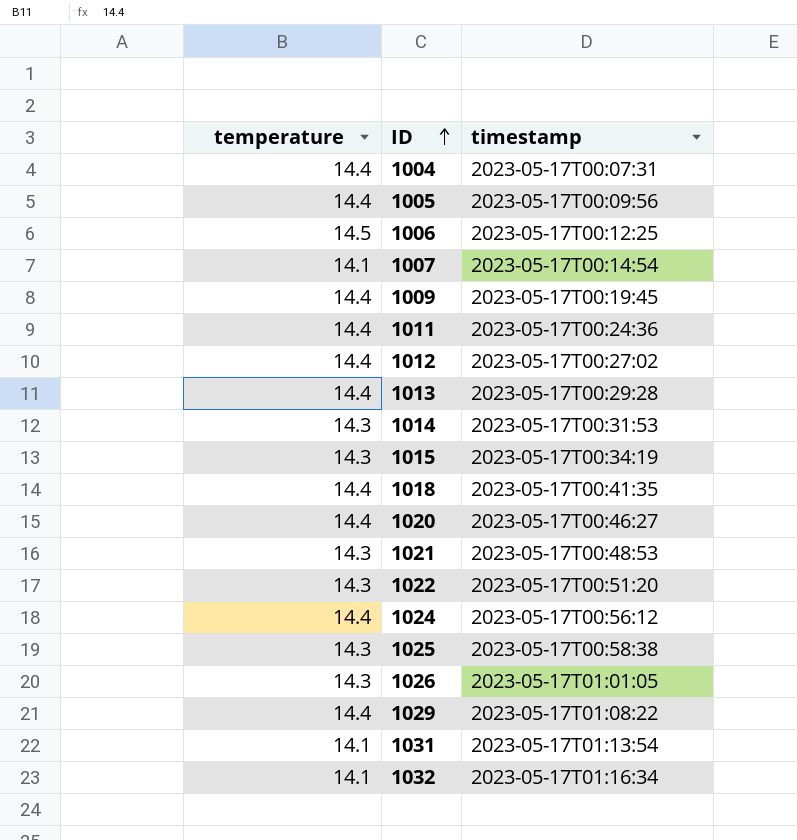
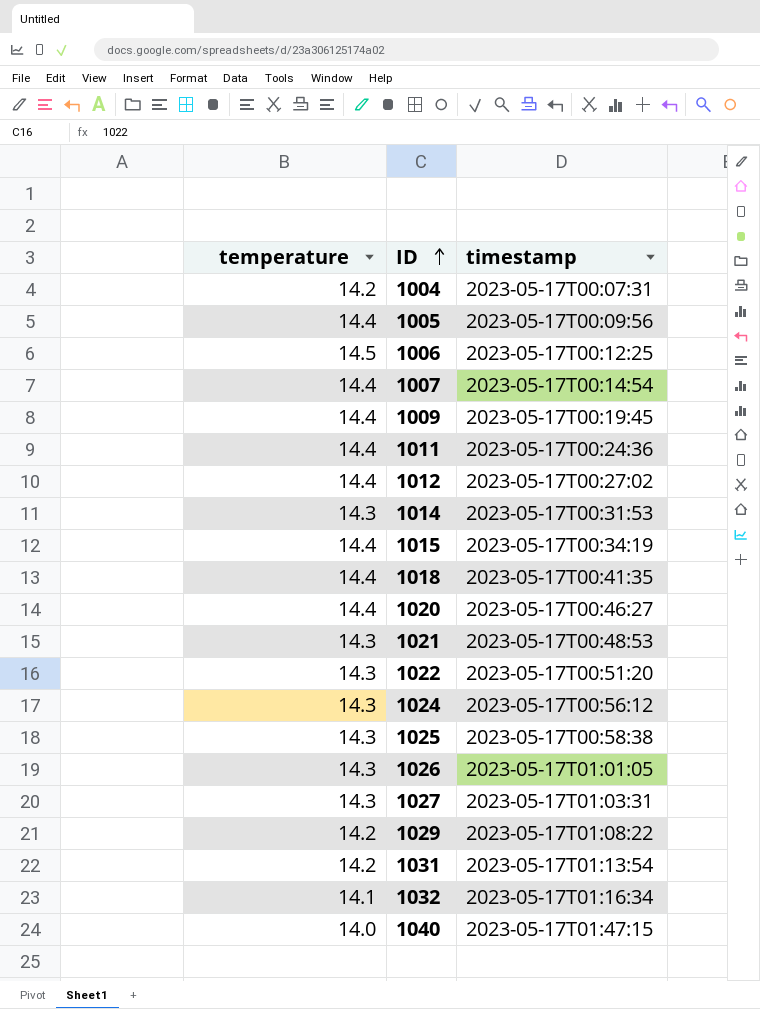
row 1013: 14.4 | 2023-05-17T00:29:28 -> none
1004 | temperature: 14.4 -> 14.2
1007 | temperature: 14.1 -> 14.4
1015 | temperature: 14.3 -> 14.4
1024 | temperature: 14.4 -> 14.3
row 1027: none -> 14.3 | 2023-05-17T01:03:31
1029 | temperature: 14.4 -> 14.2
1031 | temperature: 14.1 -> 14.2
row 1040: none -> 14.0 | 2023-05-17T01:47:15

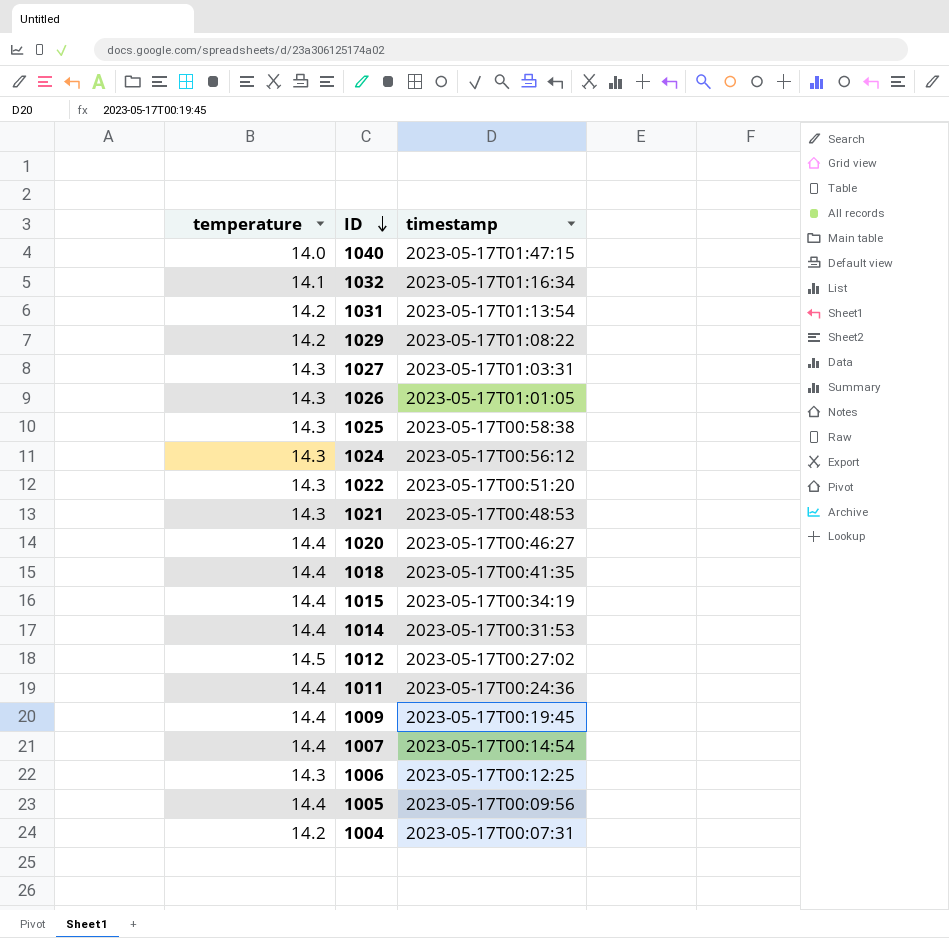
row order: ID ascending -> ID descending
1014 | temperature: 14.3 -> 14.4
1012 | temperature: 14.4 -> 14.5
1006 | temperature: 14.5 -> 14.3

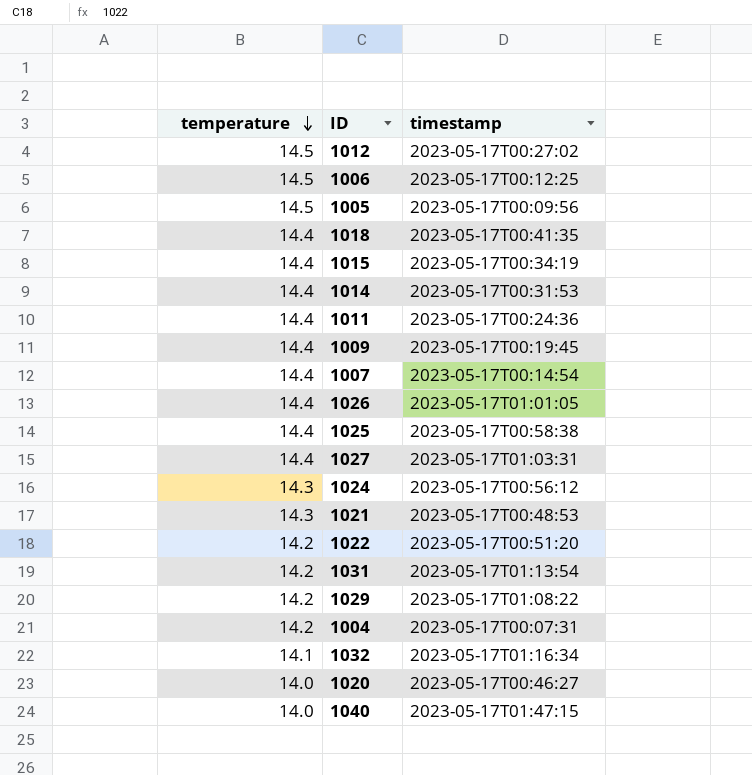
row order: ID descending -> temperature descending
1006 | temperature: 14.3 -> 14.5
1005 | temperature: 14.4 -> 14.5
1026 | temperature: 14.3 -> 14.4
1025 | temperature: 14.3 -> 14.4
1027 | temperature: 14.3 -> 14.4
1022 | temperature: 14.3 -> 14.2
1020 | temperature: 14.4 -> 14.0

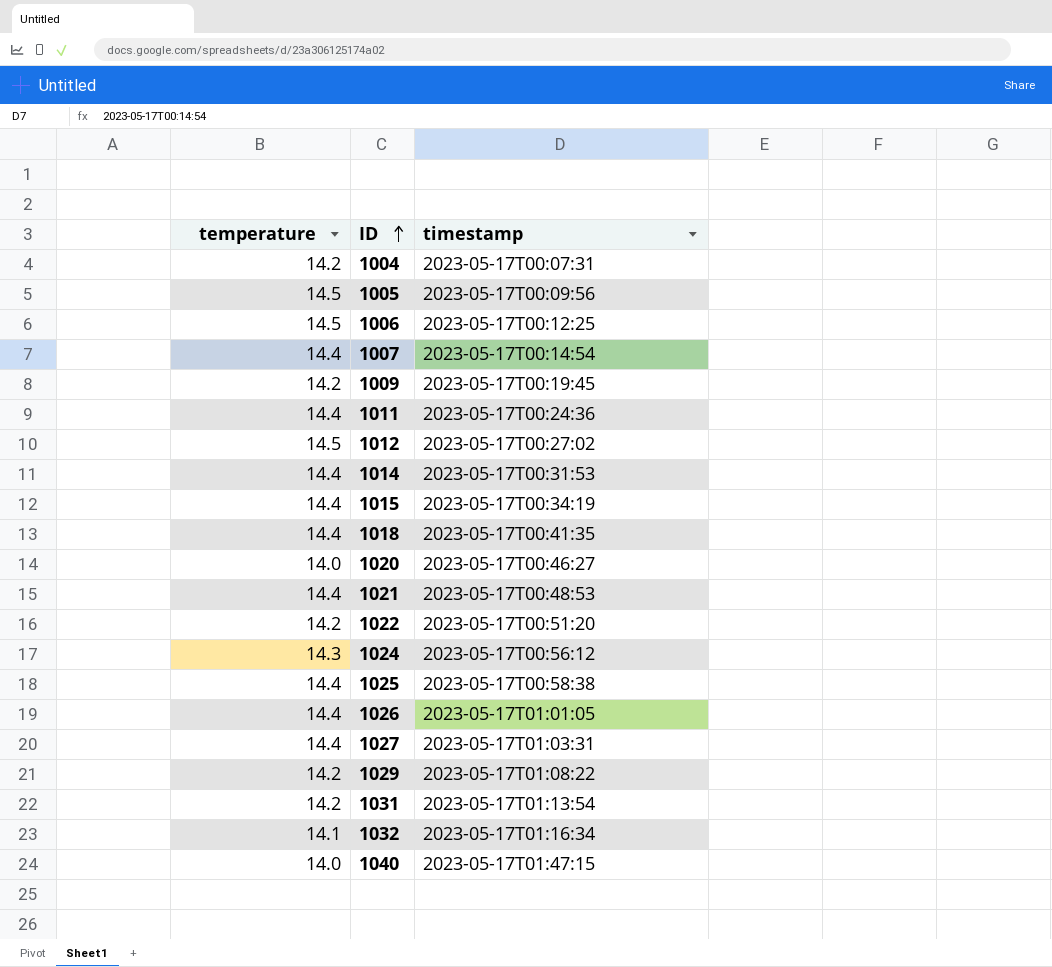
row order: temperature descending -> ID ascending
1009 | temperature: 14.4 -> 14.2
1021 | temperature: 14.3 -> 14.4

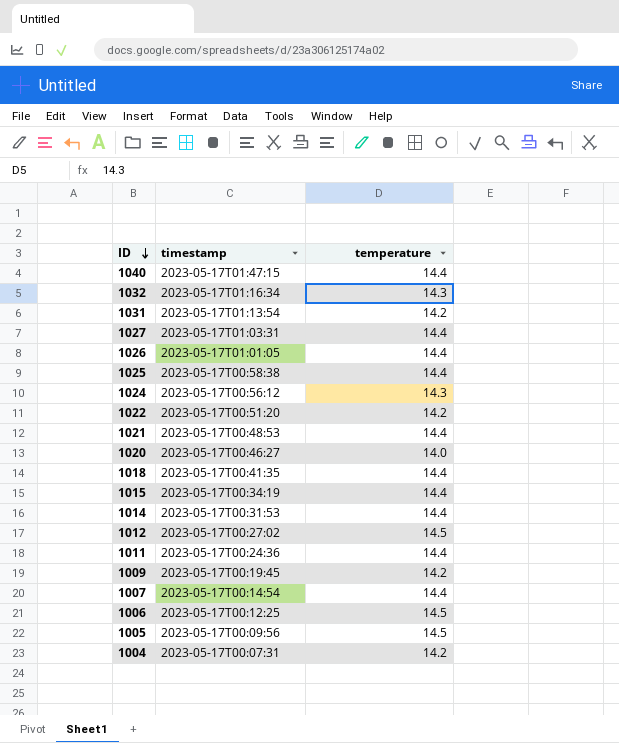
row order: ID ascending -> ID descending
column temperature | position: 1 -> 3
row 1029: 14.2 | 2023-05-17T01:08:22 -> none
1040 | temperature: 14.0 -> 14.4
1032 | temperature: 14.1 -> 14.3

